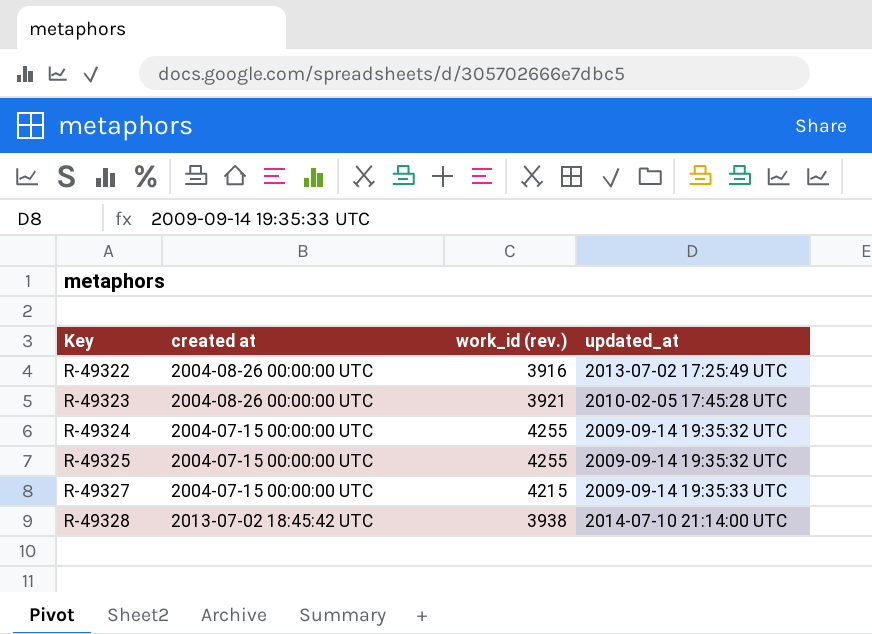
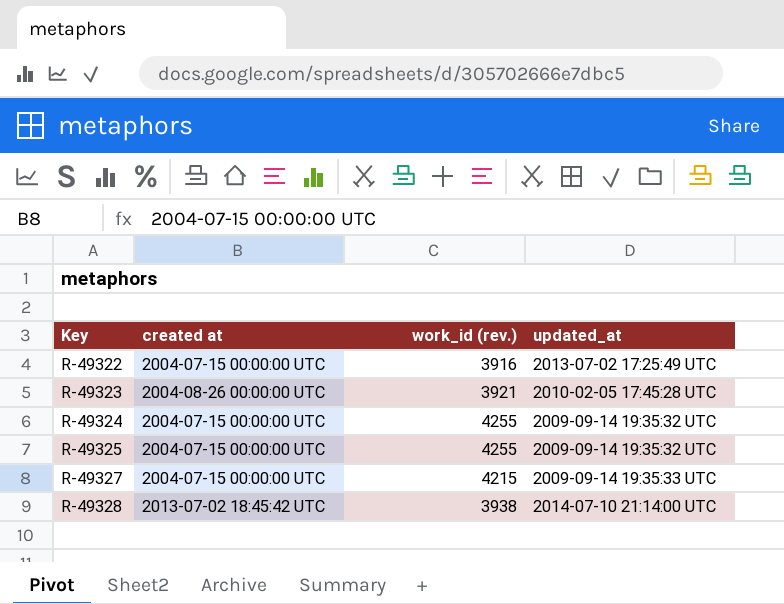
R-49322 | created at: 2004-08-26 00:00:00 UTC -> 2004-07-15 00:00:00 UTC

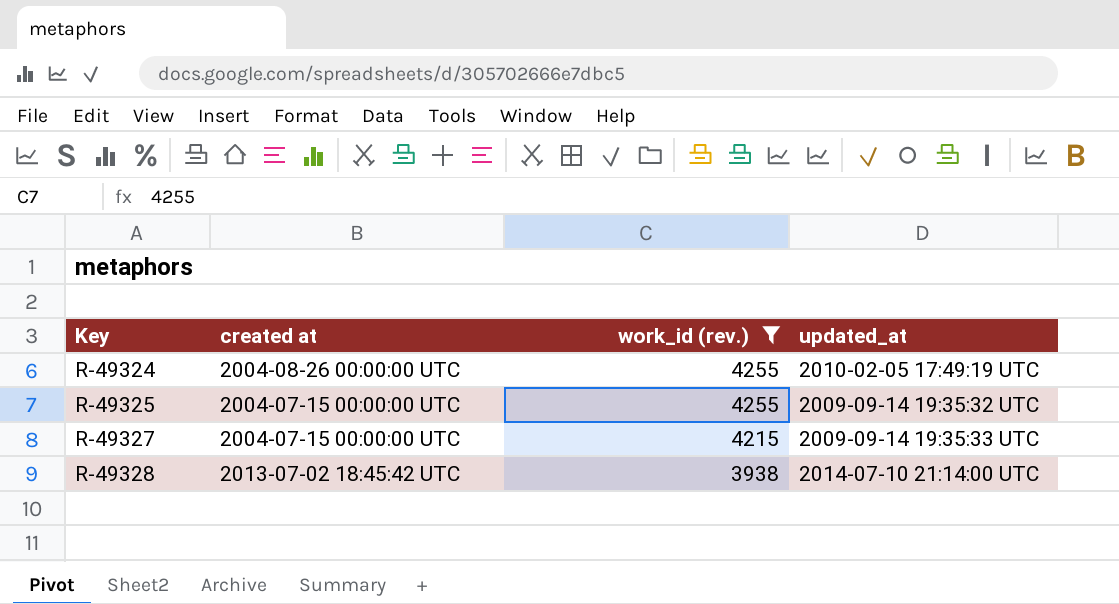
filter: none -> work_id (rev.) >= 3938
R-49324 | created at: 2004-07-15 00:00:00 UTC -> 2004-08-26 00:00:00 UTC
R-49324 | updated_at: 2009-09-14 19:35:32 UTC -> 2010-02-05 17:49:19 UTC

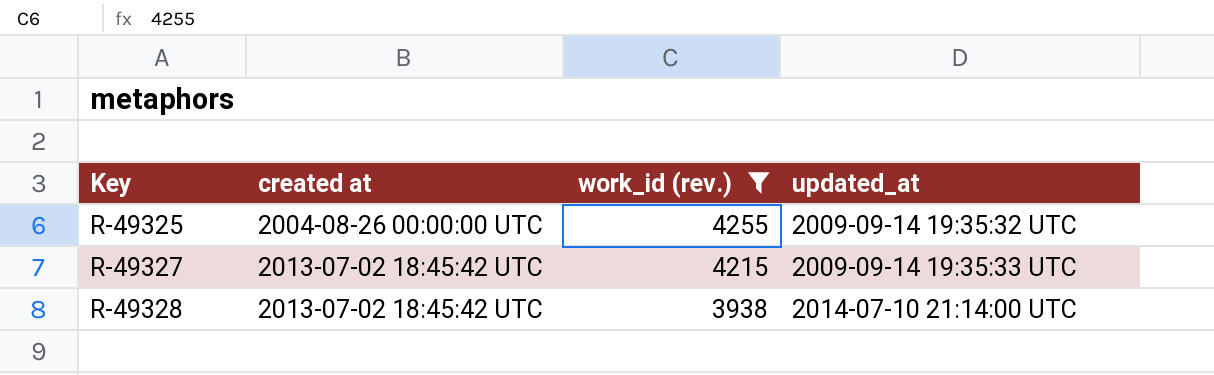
row R-49324: 2004-08-26 00:00:00 UTC | 4255 | 2010-02-05 17:49:19 UTC -> none
R-49325 | created at: 2004-07-15 00:00:00 UTC -> 2004-08-26 00:00:00 UTC
R-49327 | created at: 2004-07-15 00:00:00 UTC -> 2013-07-02 18:45:42 UTC

